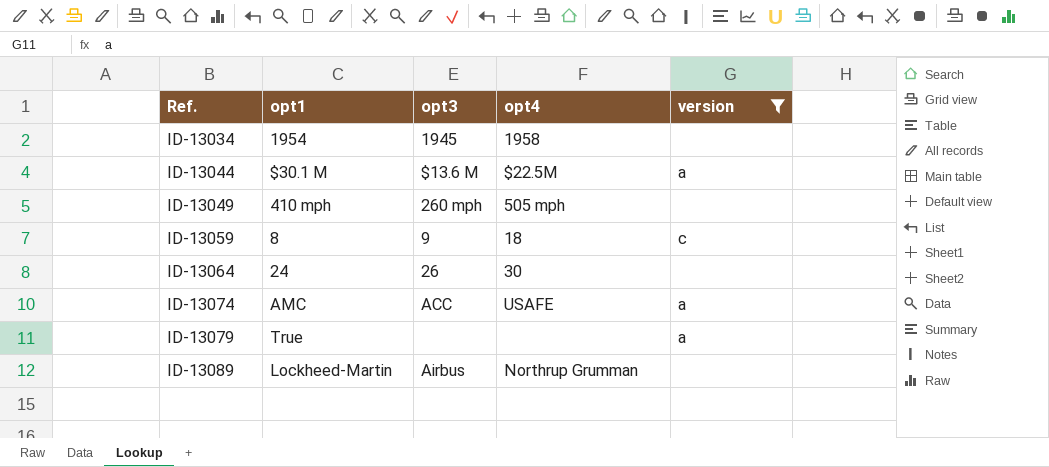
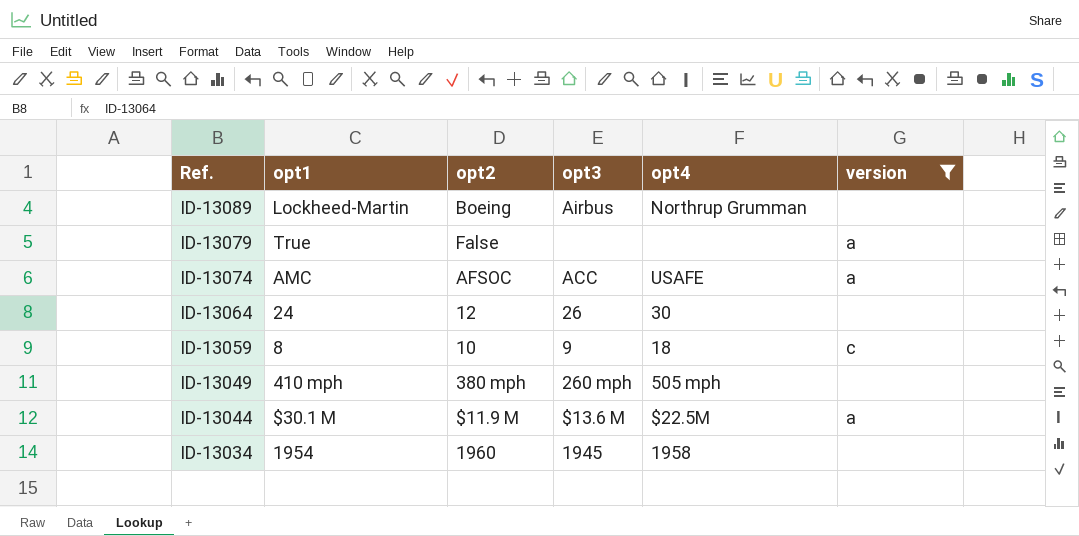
row order: Ref. ascending -> Ref. descending
column opt2 | position: none -> 3

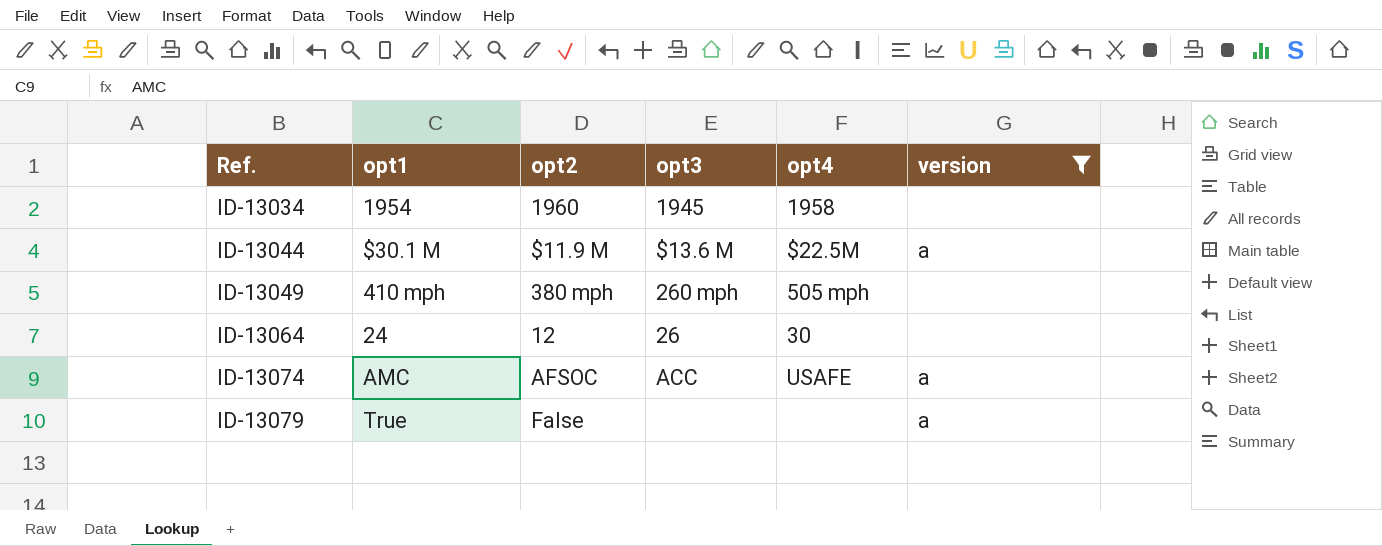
row order: Ref. descending -> Ref. ascending
row ID-13089: Lockheed-Martin | Boeing | Airbus | Northrup Grumman | none -> none
row ID-13059: 8 | 10 | 9 | 18 | c -> none

